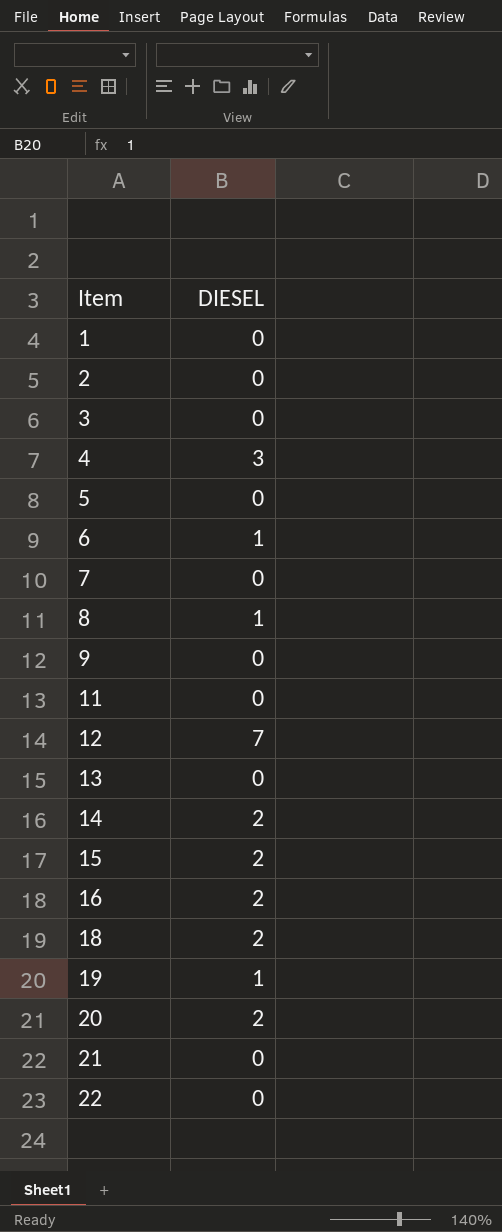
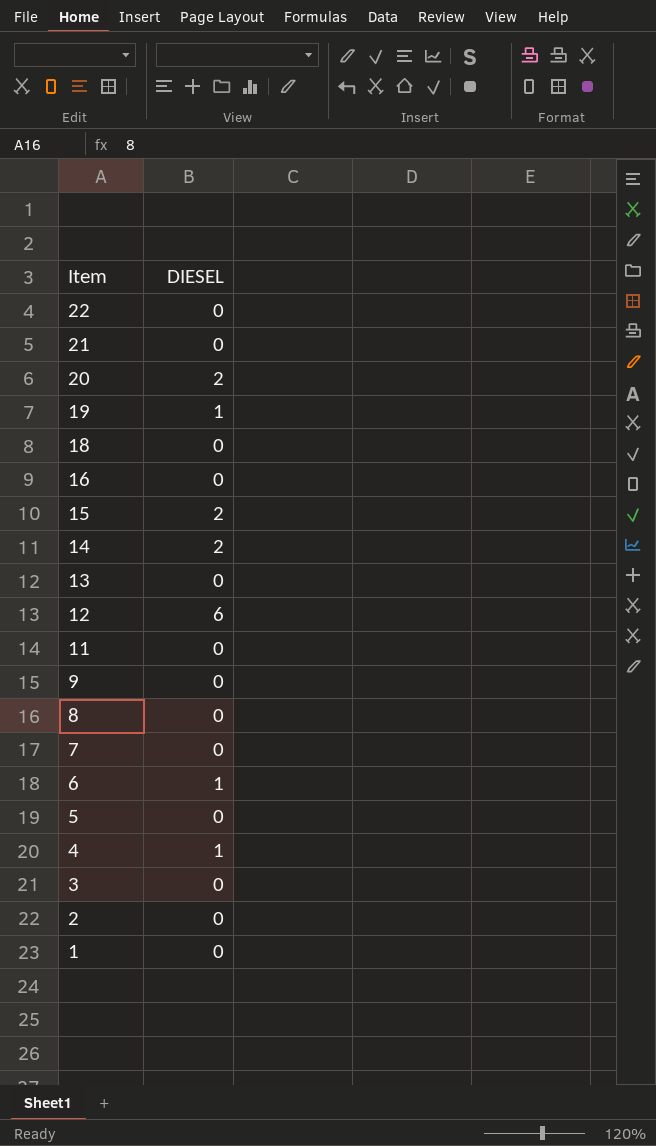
row order: Item ascending -> Item descending
18 | DIESEL: 2 -> 0
16 | DIESEL: 2 -> 0
12 | DIESEL: 7 -> 6
8 | DIESEL: 1 -> 0
4 | DIESEL: 3 -> 1

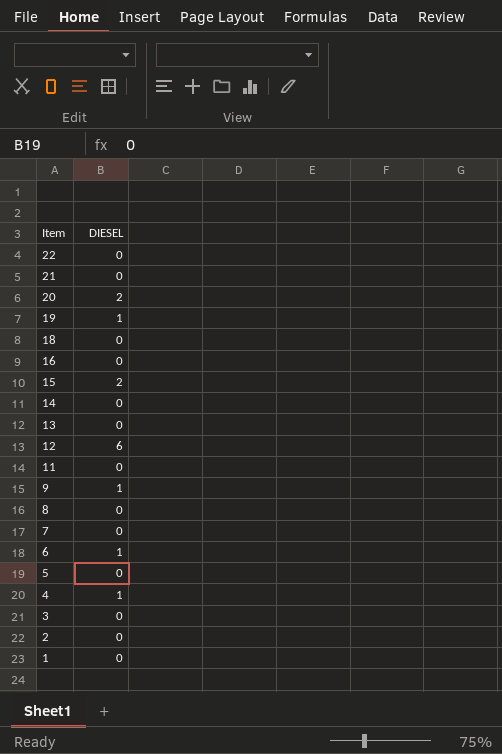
14 | DIESEL: 2 -> 0
9 | DIESEL: 0 -> 1

